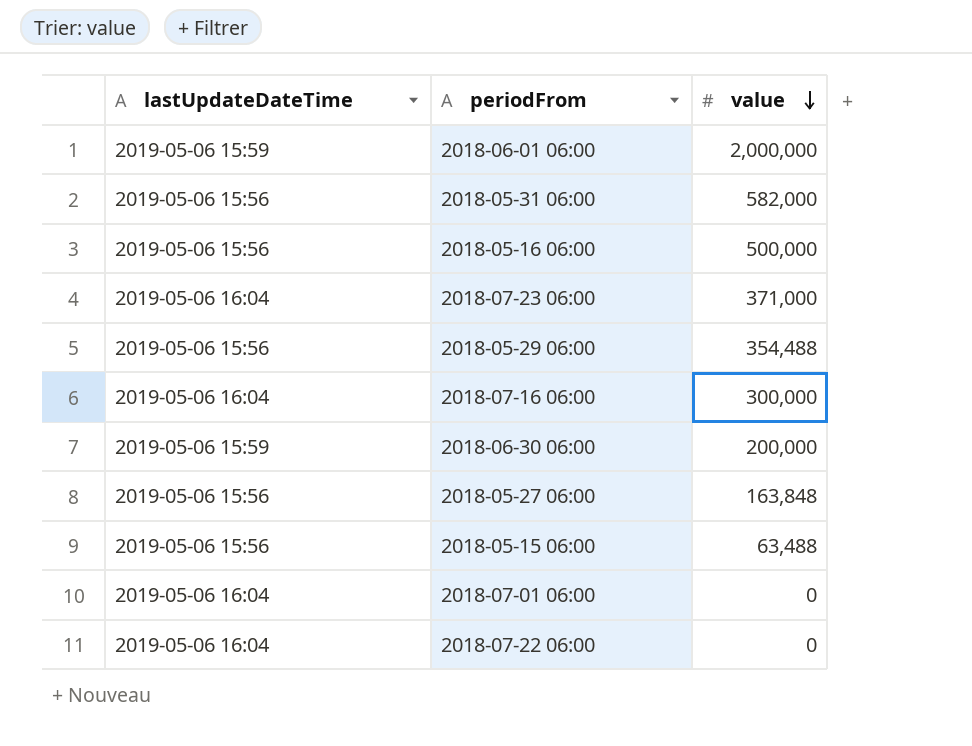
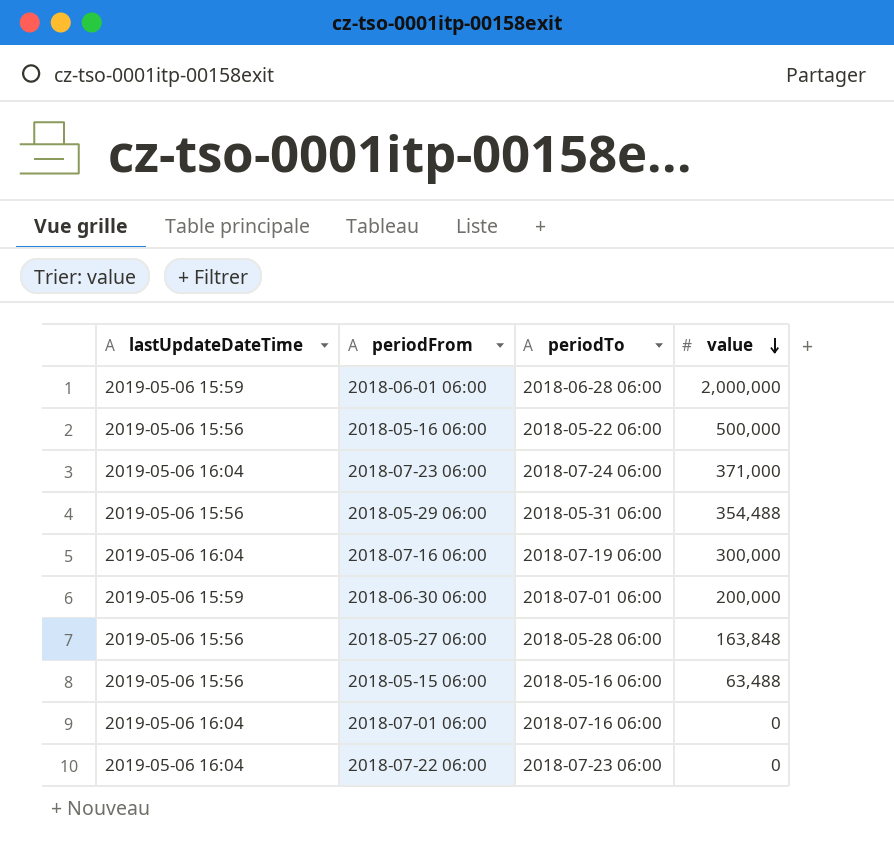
column periodTo | position: none -> 3
row 2018-05-31 06:00: 2019-05-06 15:56 | 582,000 -> none

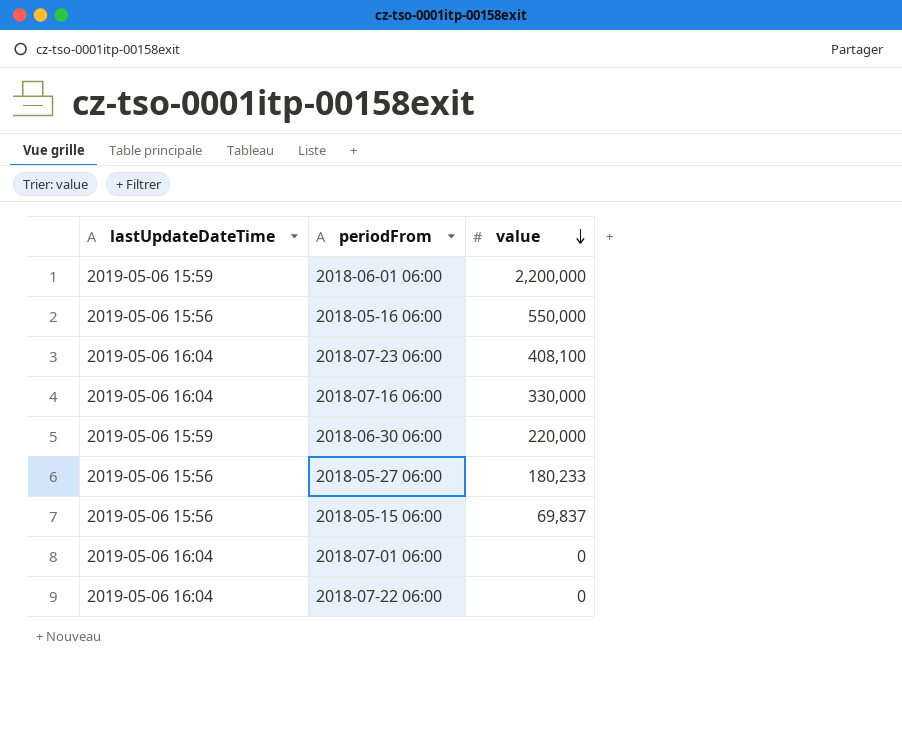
column periodTo | position: 3 -> none
row 2018-05-29 06:00: 2019-05-06 15:56 | 2018-05-31 06:00 | 354,488 -> none
2018-06-01 06:00 | value: 2,000,000 -> 2,200,000
2018-05-16 06:00 | value: 500,000 -> 550,000
2018-07-23 06:00 | value: 371,000 -> 408,100
2018-07-16 06:00 | value: 300,000 -> 330,000
2018-06-30 06:00 | value: 200,000 -> 220,000
2018-05-27 06:00 | value: 163,848 -> 180,233
2018-05-15 06:00 | value: 63,488 -> 69,837

